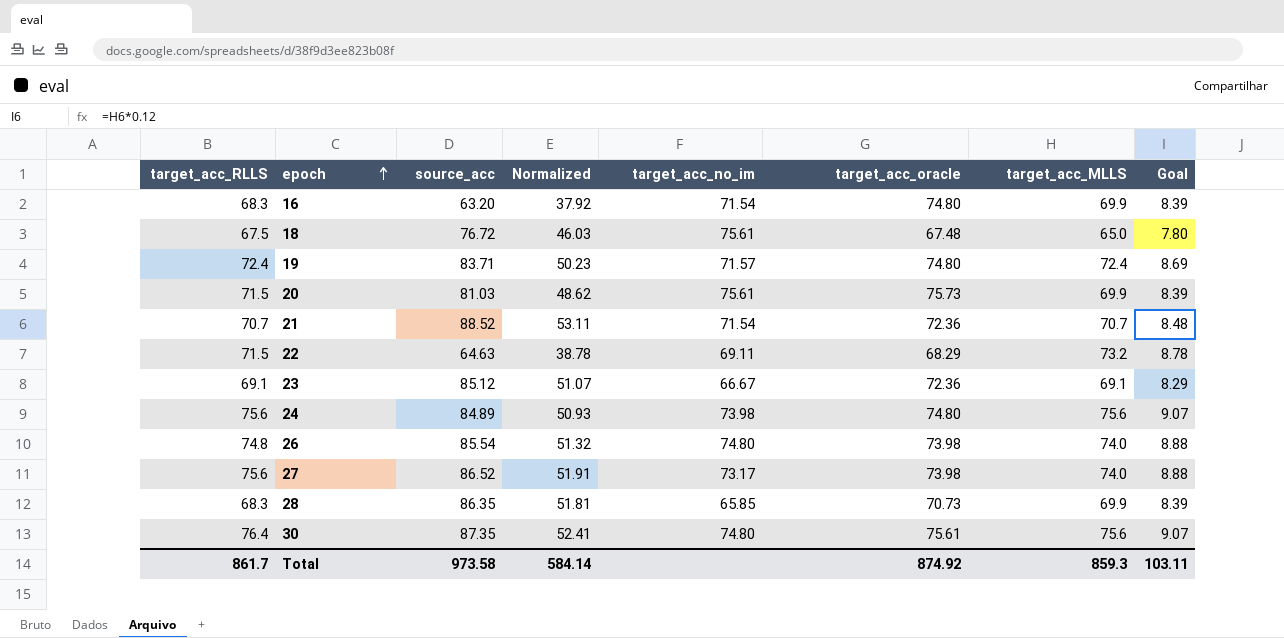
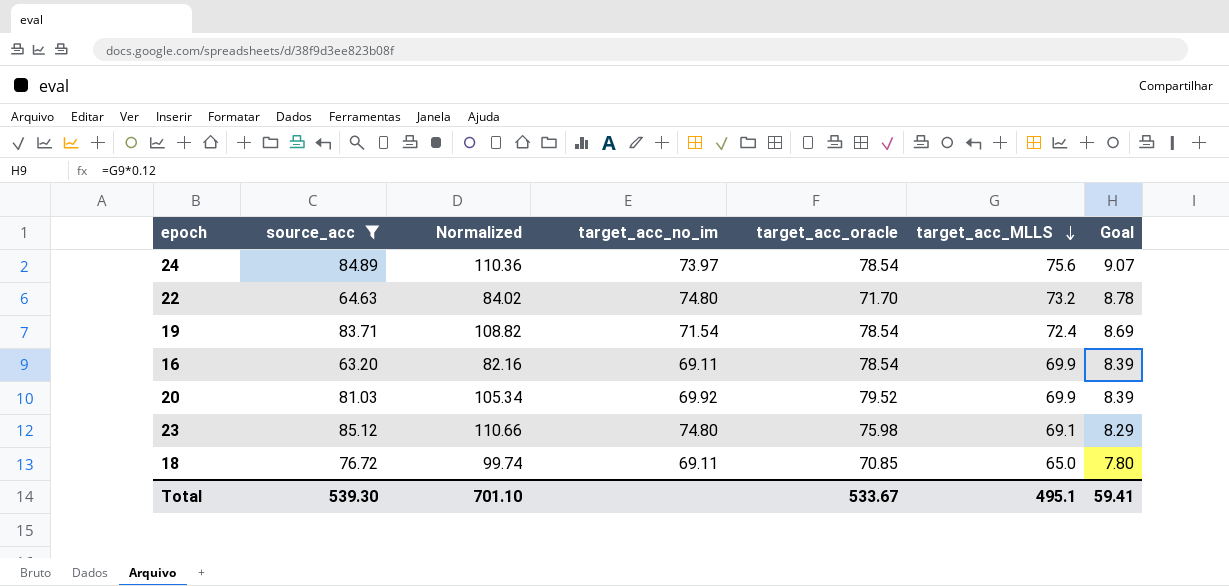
filter: none -> source_acc <= 85.12
row order: epoch ascending -> target_acc_MLLS descending
column target_acc_RLLS | position: 1 -> none
column Normalized | formula: [source_acc] * 0.6 -> [source_acc] * 1.3
24 | target_acc_no_im: 73.98 -> 73.97
24 | target_acc_oracle: 74.80 -> 78.54
22 | target_acc_no_im: 69.11 -> 74.80
22 | target_acc_oracle: 68.29 -> 71.70
19 | target_acc_no_im: 71.57 -> 71.54
19 | target_acc_oracle: 74.80 -> 78.54
16 | target_acc_no_im: 71.54 -> 69.11
16 | target_acc_oracle: 74.80 -> 78.54
20 | target_acc_no_im: 75.61 -> 69.92
20 | target_acc_oracle: 75.73 -> 79.52
23 | target_acc_no_im: 66.67 -> 74.80
23 | target_acc_oracle: 72.36 -> 75.98
18 | target_acc_no_im: 75.61 -> 69.11
18 | target_acc_oracle: 67.48 -> 70.85
Total | source_acc: 973.58 -> 539.30
Total | Normalized: 584.14 -> 701.10
Total | target_acc_oracle: 874.92 -> 533.67
Total | target_acc_MLLS: 859.3 -> 495.1
Total | Goal: 103.11 -> 59.41

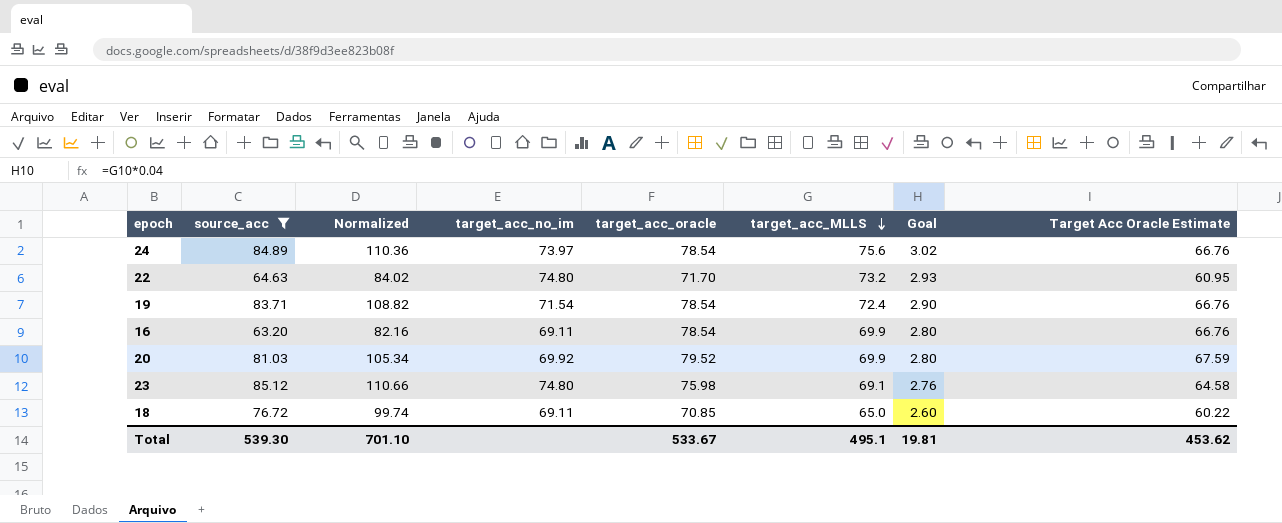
column Goal | formula: [target_acc_MLLS] * 0.12 -> [target_acc_MLLS] * 0.04
column Target Acc Oracle Estimate | formula: none -> [target_acc_oracle] * 0.85
Total | Goal: 59.41 -> 19.81

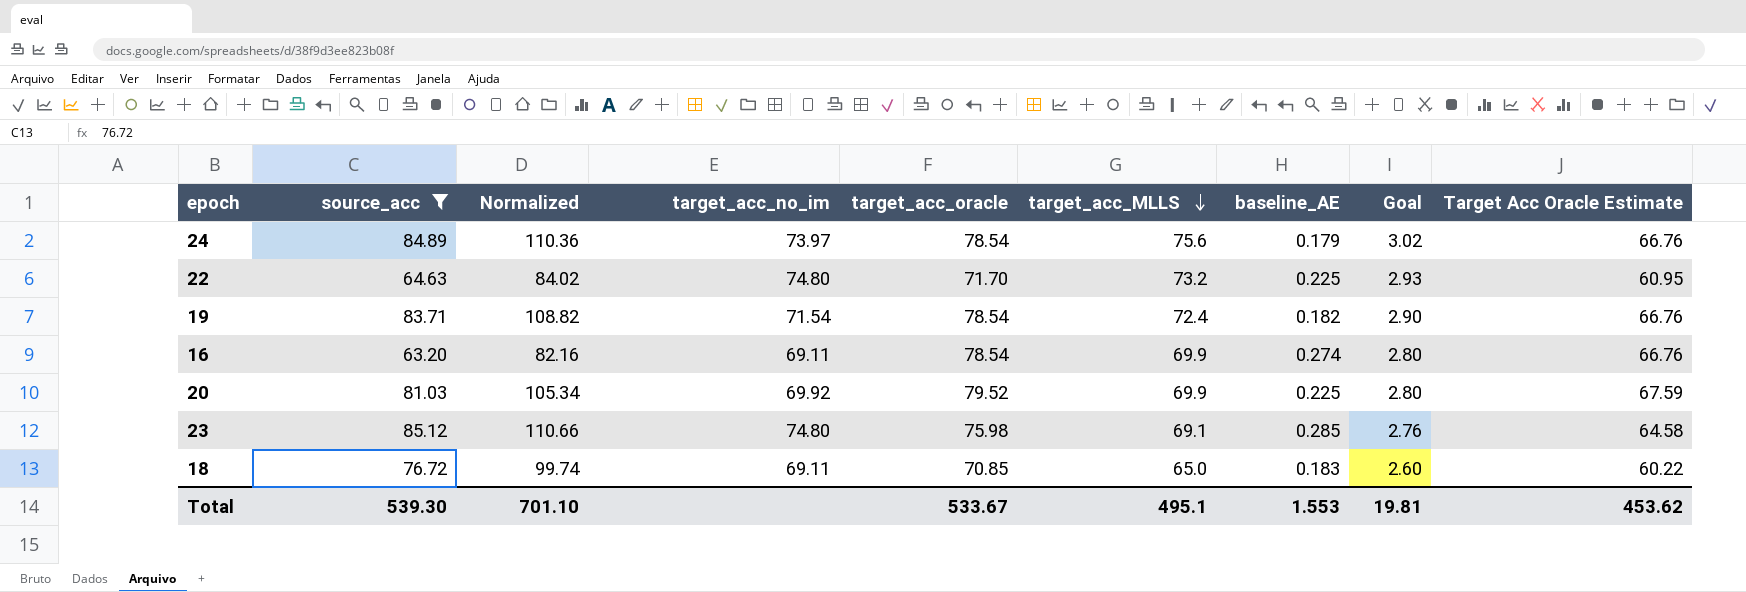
column baseline_AE | position: none -> 7

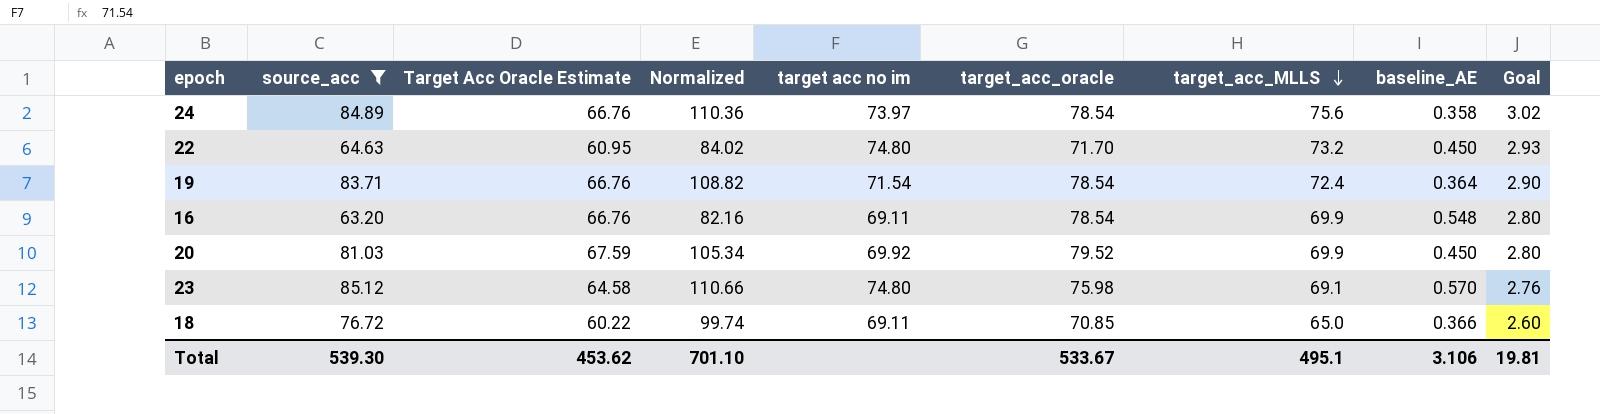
column Target Acc Oracle Estimate | position: 9 -> 3
column name: target_acc_no_im -> target acc no im
24 | baseline_AE: 0.179 -> 0.358
22 | baseline_AE: 0.225 -> 0.450
19 | baseline_AE: 0.182 -> 0.364
16 | baseline_AE: 0.274 -> 0.548
20 | baseline_AE: 0.225 -> 0.450
23 | baseline_AE: 0.285 -> 0.570
18 | baseline_AE: 0.183 -> 0.366
Total | baseline_AE: 1.553 -> 3.106

